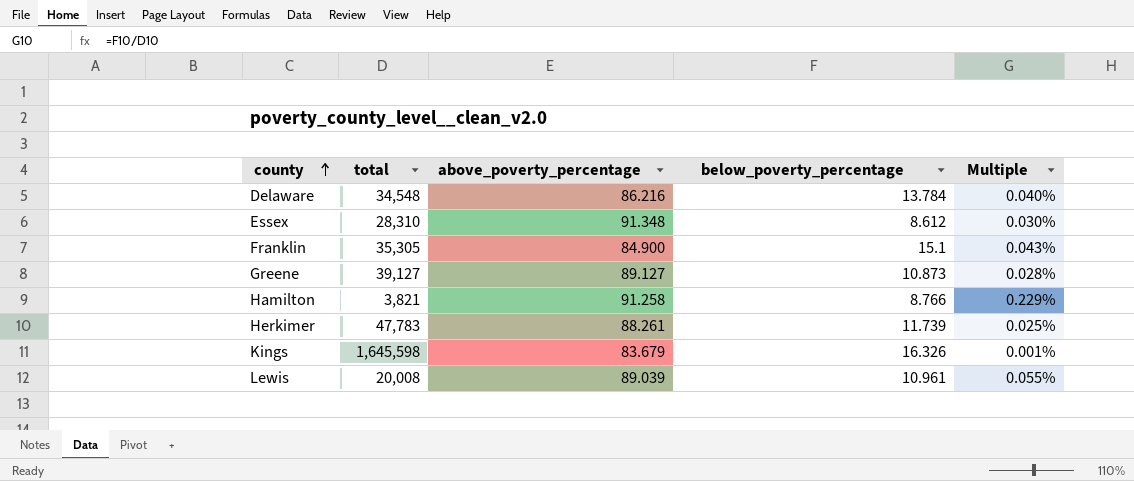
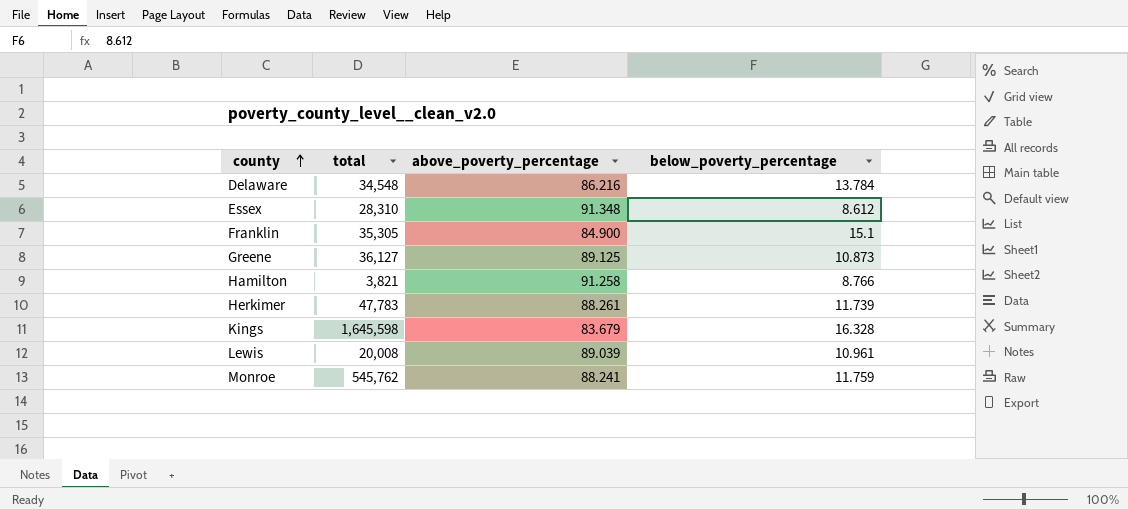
column Multiple | formula: [below_poverty_percentage] / [total] -> none
Greene | total: 39,127 -> 36,127
Greene | above_poverty_percentage: 89.127 -> 89.125
Kings | below_poverty_percentage: 16.326 -> 16.328
row Monroe: none -> 545,762 | 88.241 | 11.759

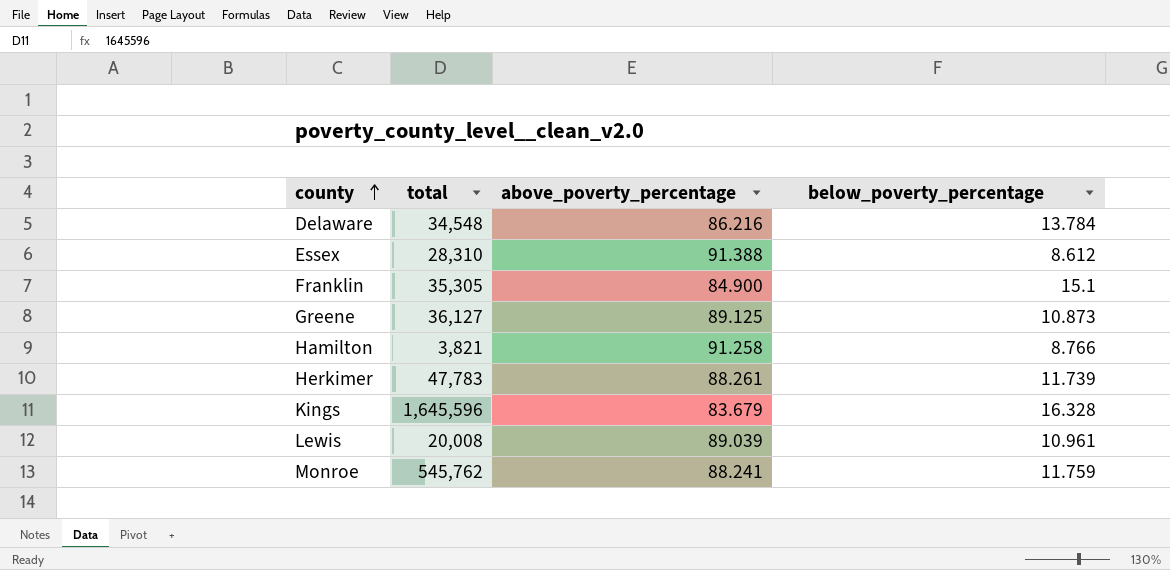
Essex | above_poverty_percentage: 91.348 -> 91.388
Kings | total: 1,645,598 -> 1,645,596

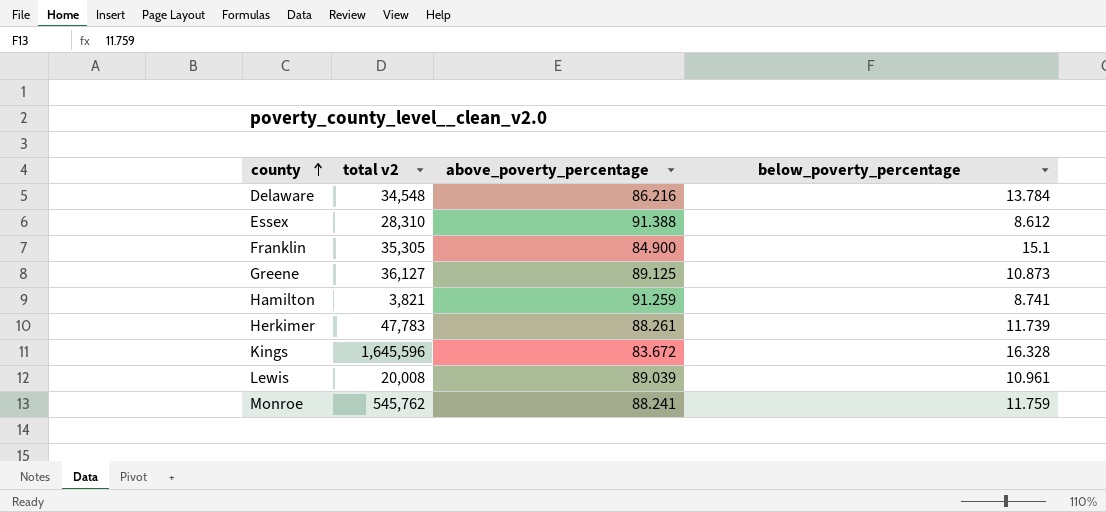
column name: total -> total v2
Hamilton | above_poverty_percentage: 91.258 -> 91.259
Hamilton | below_poverty_percentage: 8.766 -> 8.741
Kings | above_poverty_percentage: 83.679 -> 83.672

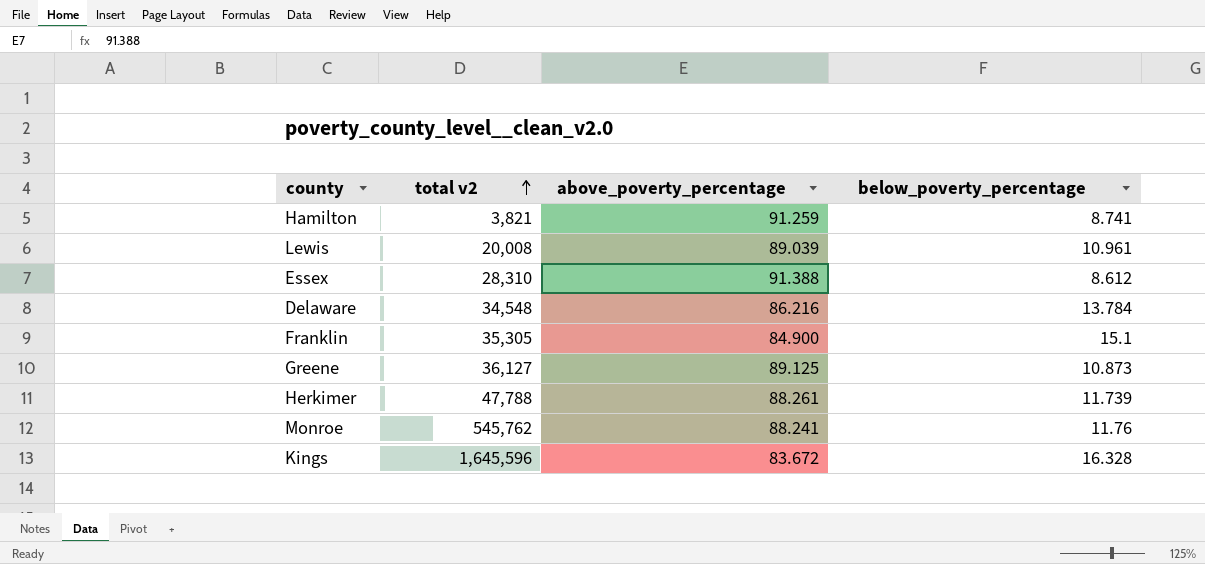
row order: county ascending -> total v2 ascending
Herkimer | total v2: 47,783 -> 47,788
Monroe | below_poverty_percentage: 11.759 -> 11.76

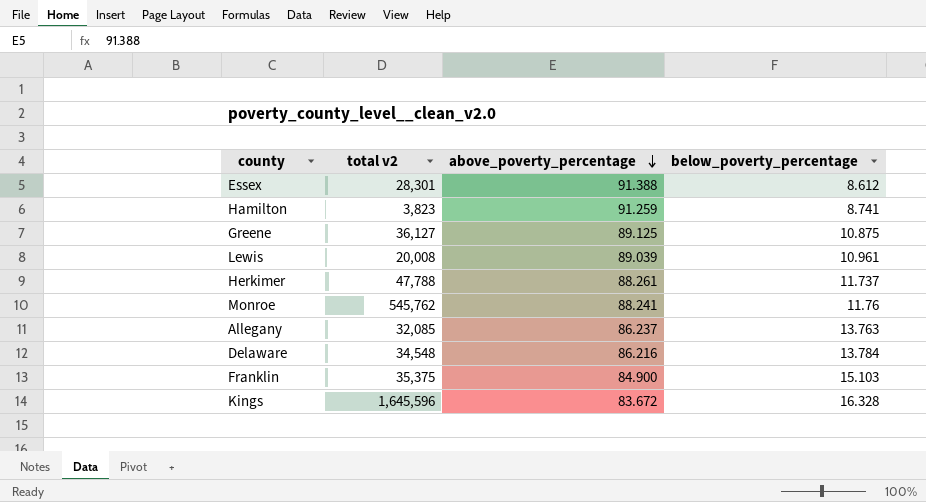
row order: total v2 ascending -> above_poverty_percentage descending
Essex | total v2: 28,310 -> 28,301
Hamilton | total v2: 3,821 -> 3,823
Greene | below_poverty_percentage: 10.873 -> 10.875
Herkimer | below_poverty_percentage: 11.739 -> 11.737
row Allegany: none -> 32,085 | 86.237 | 13.763
Franklin | total v2: 35,305 -> 35,375
Franklin | below_poverty_percentage: 15.1 -> 15.103

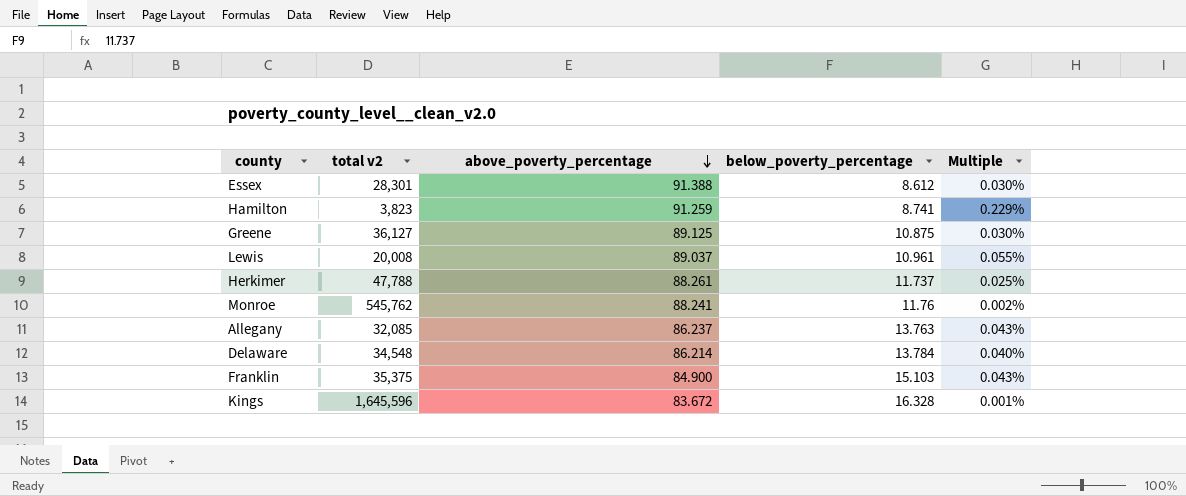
column Multiple | formula: none -> [below_poverty_percentage] / [total v2]
Lewis | above_poverty_percentage: 89.039 -> 89.037
Delaware | above_poverty_percentage: 86.216 -> 86.214

